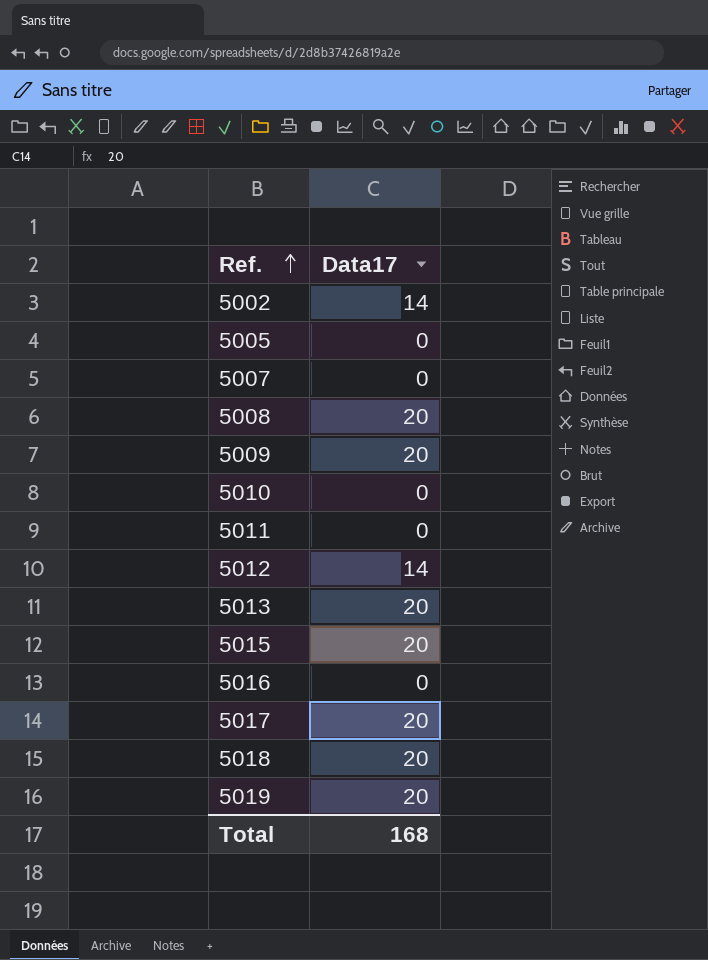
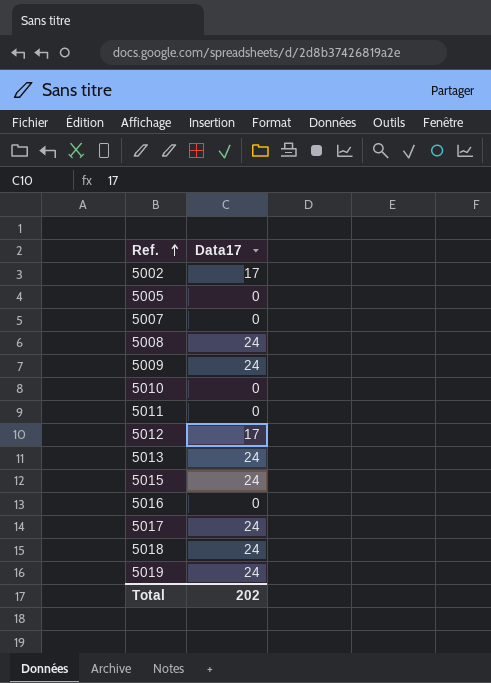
5002 | Data17: 14 -> 17
5008 | Data17: 20 -> 24
5009 | Data17: 20 -> 24
5012 | Data17: 14 -> 17
5013 | Data17: 20 -> 24
5015 | Data17: 20 -> 24
5017 | Data17: 20 -> 24
5018 | Data17: 20 -> 24
5019 | Data17: 20 -> 24
Total | Data17: 168 -> 202

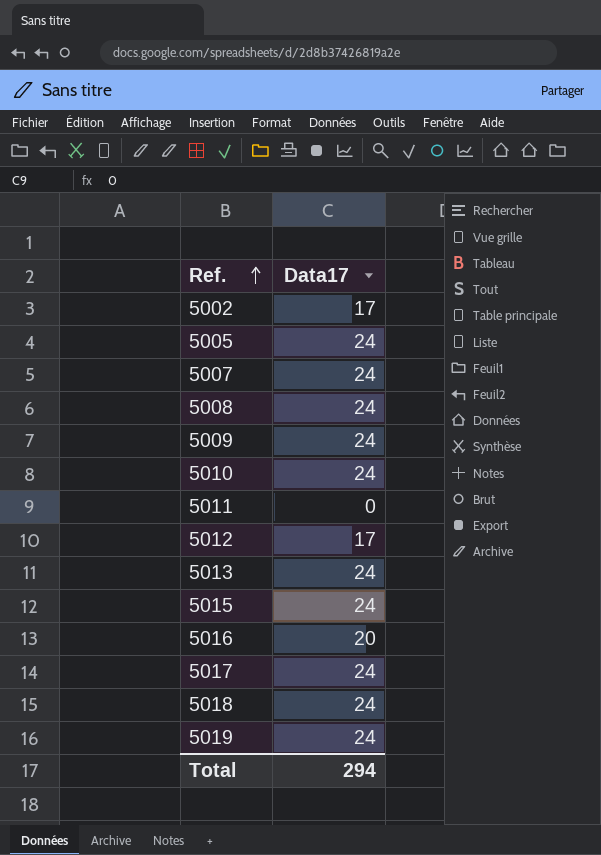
5005 | Data17: 0 -> 24
5007 | Data17: 0 -> 24
5010 | Data17: 0 -> 24
5016 | Data17: 0 -> 20
Total | Data17: 202 -> 294

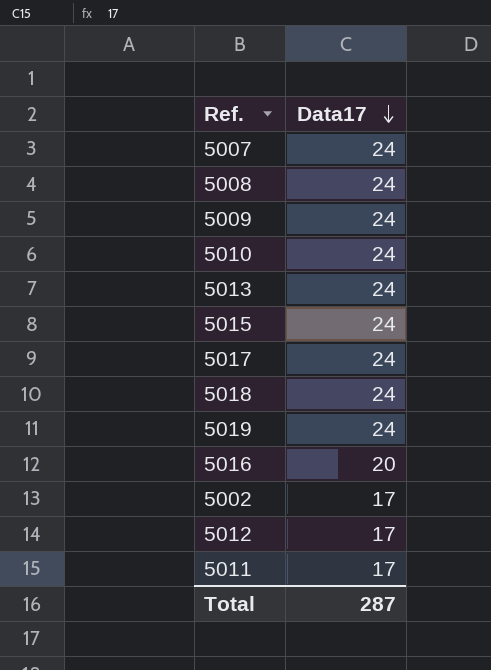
row order: Ref. ascending -> Data17 descending
row 5005: 24 -> none
5011 | Data17: 0 -> 17
Total | Data17: 294 -> 287

